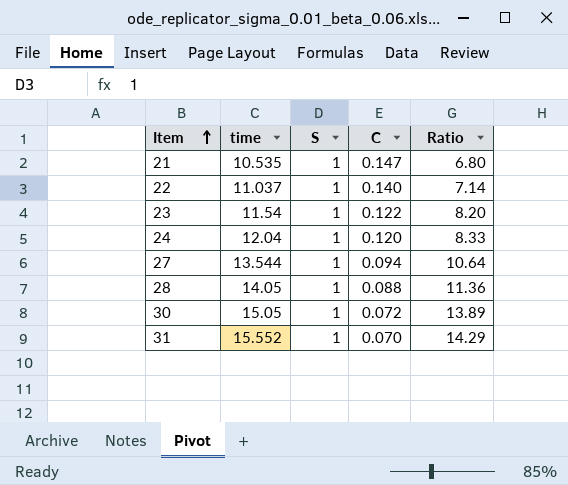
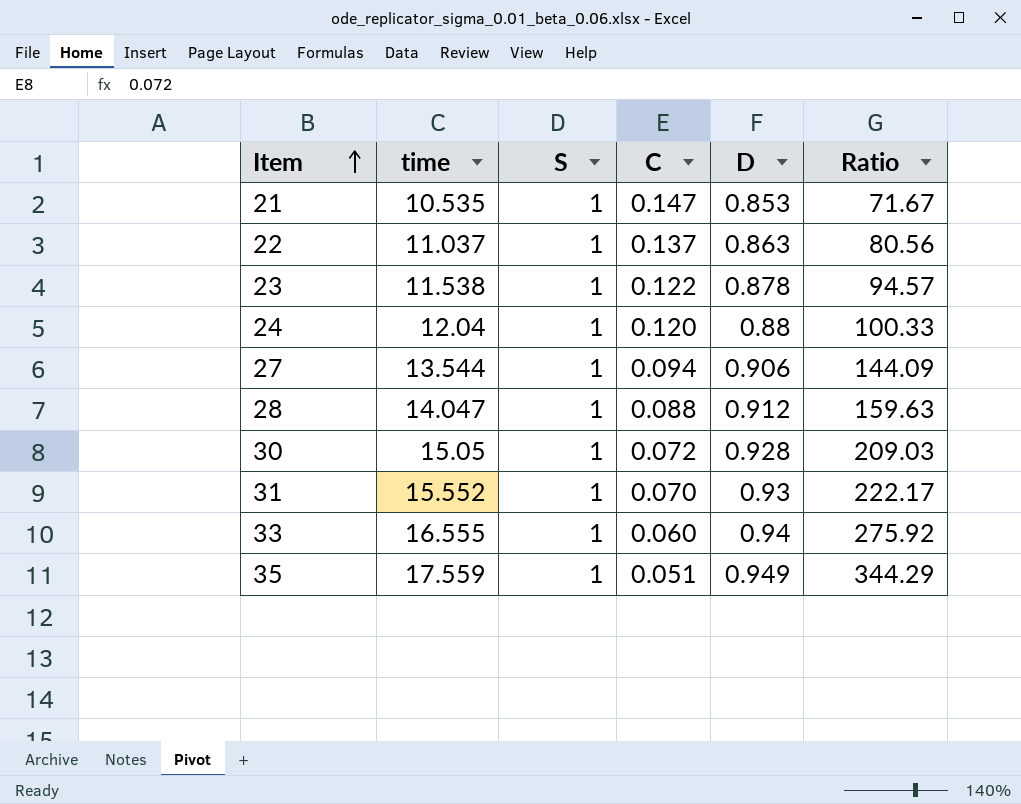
column D | formula: none -> [S] - [C]
column Ratio | formula: [S] / [C] -> [time] / [C]
22 | C: 0.140 -> 0.137
23 | time: 11.54 -> 11.538
28 | time: 14.05 -> 14.047
row 33: none -> 16.555 | 1 | 0.060 | 0.94 | 275.92
row 35: none -> 17.559 | 1 | 0.051 | 0.949 | 344.29

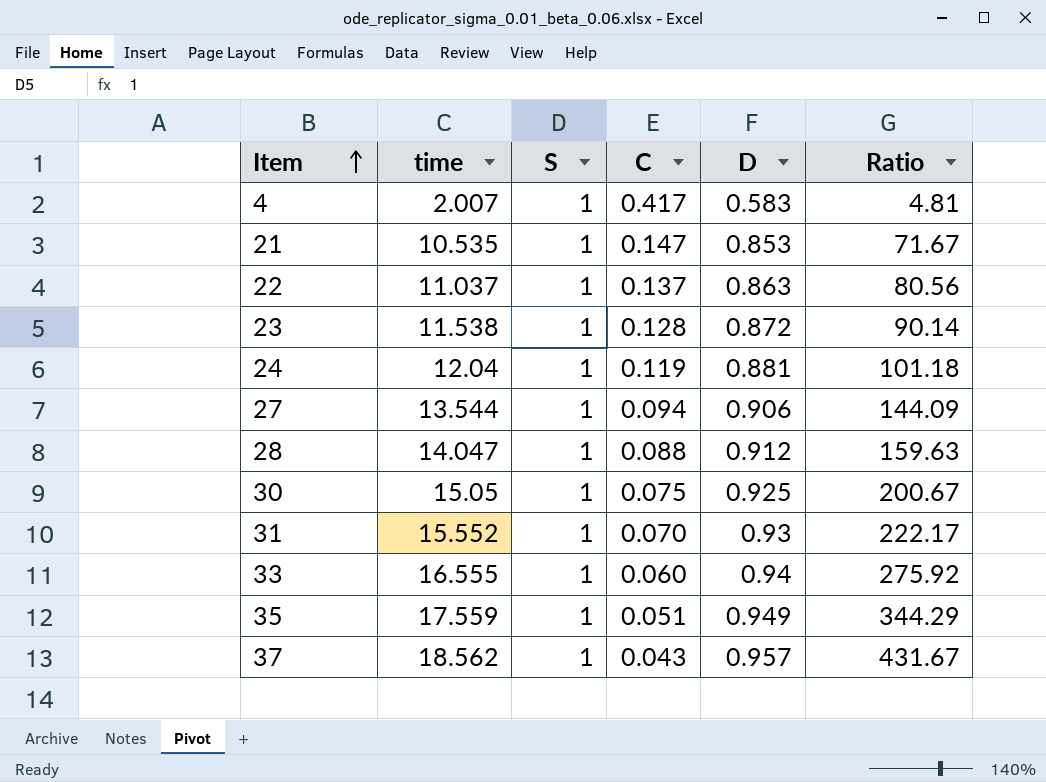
row 4: none -> 2.007 | 1 | 0.417 | 0.583 | 4.81
23 | C: 0.122 -> 0.128
23 | D: 0.878 -> 0.872
23 | Ratio: 94.57 -> 90.14
24 | C: 0.120 -> 0.119
24 | D: 0.88 -> 0.881
24 | Ratio: 100.33 -> 101.18
30 | C: 0.072 -> 0.075
30 | D: 0.928 -> 0.925
30 | Ratio: 209.03 -> 200.67
row 37: none -> 18.562 | 1 | 0.043 | 0.957 | 431.67

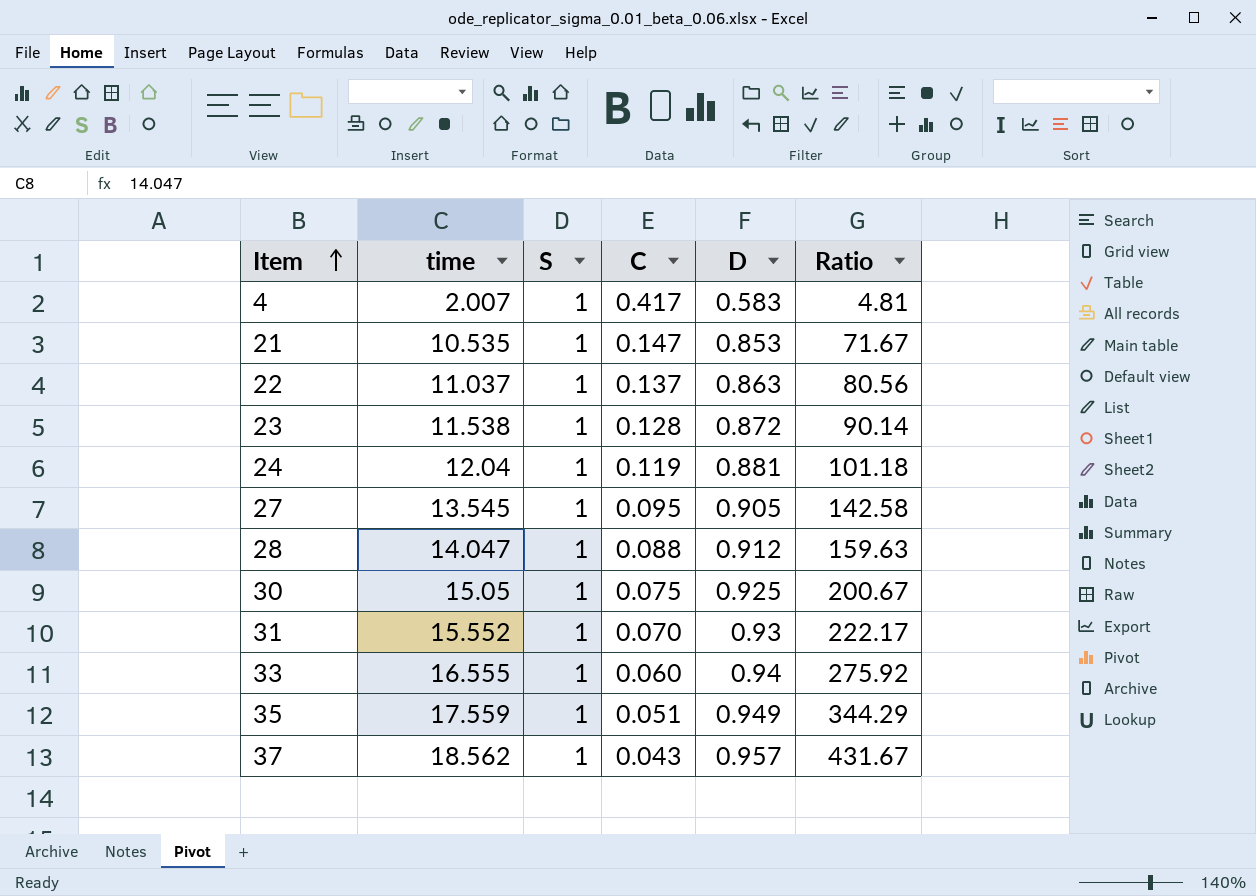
27 | time: 13.544 -> 13.545
27 | C: 0.094 -> 0.095
27 | D: 0.906 -> 0.905
27 | Ratio: 144.09 -> 142.58

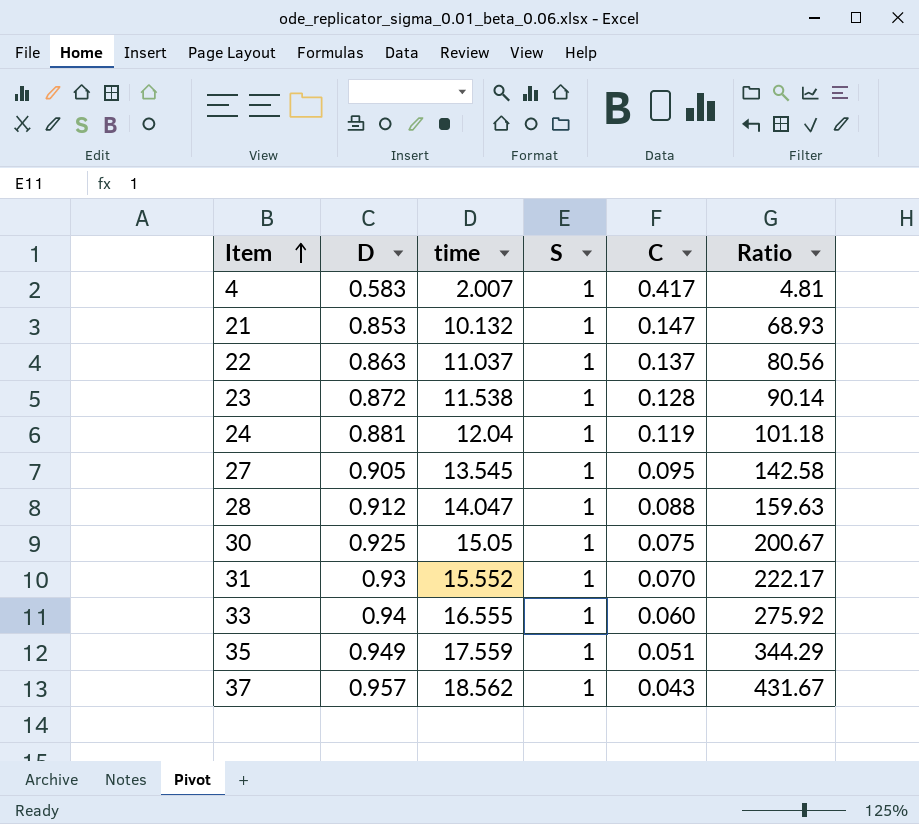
column D | position: 5 -> 2
21 | time: 10.535 -> 10.132
21 | Ratio: 71.67 -> 68.93

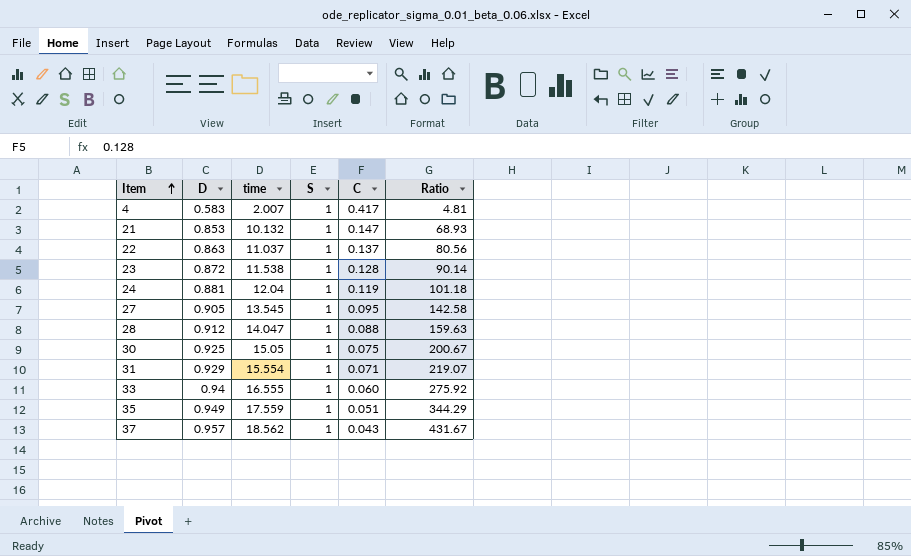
31 | D: 0.93 -> 0.929
31 | time: 15.552 -> 15.554
31 | C: 0.070 -> 0.071
31 | Ratio: 222.17 -> 219.07

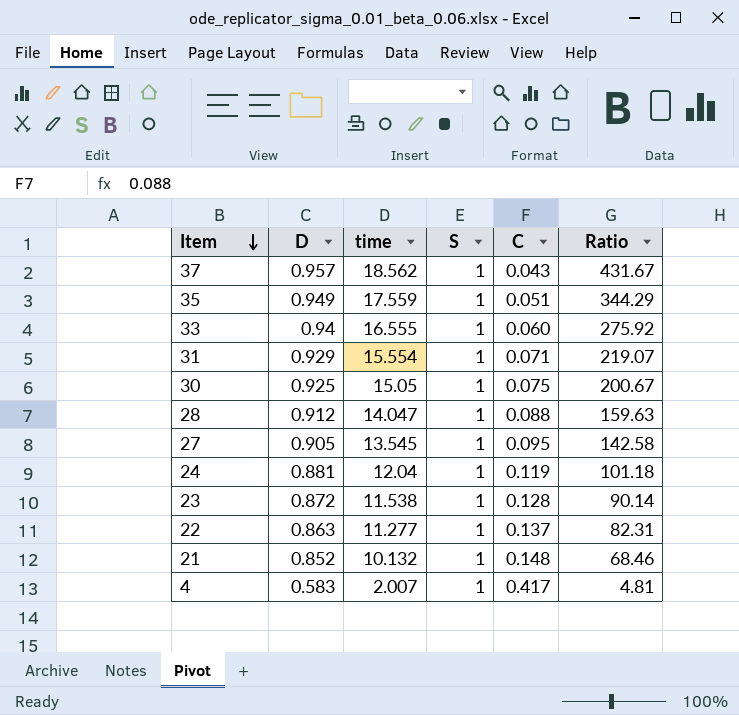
row order: Item ascending -> Item descending
22 | time: 11.037 -> 11.277
22 | Ratio: 80.56 -> 82.31
21 | D: 0.853 -> 0.852
21 | C: 0.147 -> 0.148
21 | Ratio: 68.93 -> 68.46

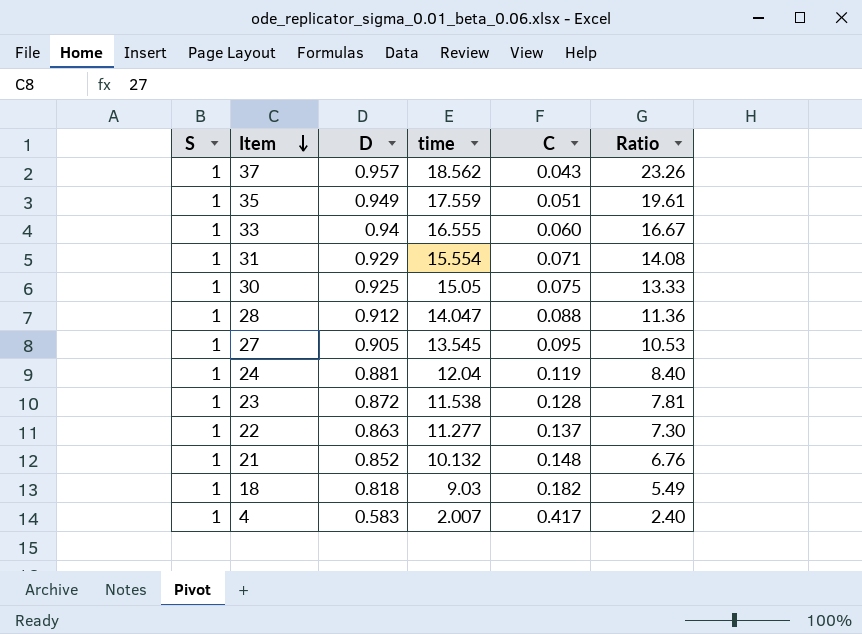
column S | position: 4 -> 1
column Ratio | formula: [time] / [C] -> [S] / [C]
row 18: none -> 1 | 0.818 | 9.03 | 0.182 | 5.49

